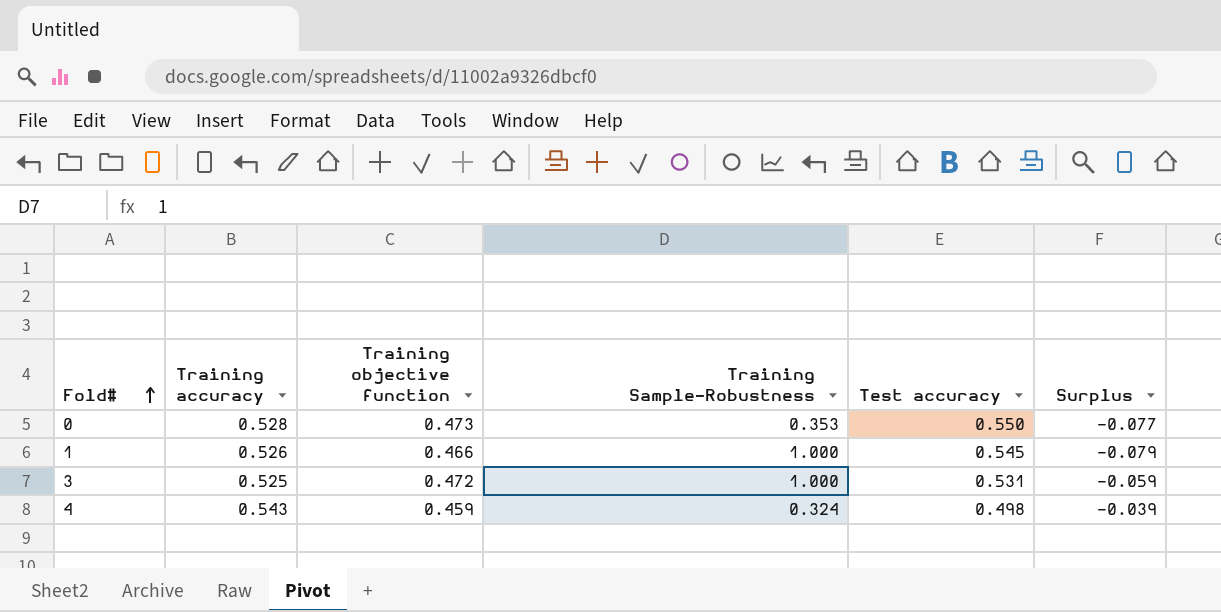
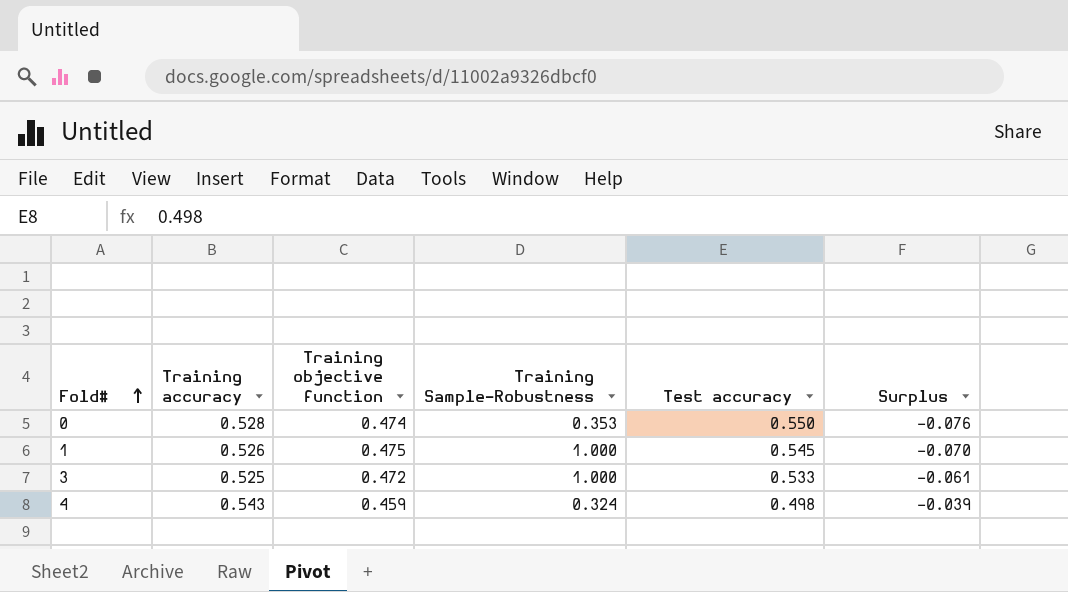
0 | Training objective function: 0.473 -> 0.474
0 | Surplus: -0.077 -> -0.076
1 | Training objective function: 0.466 -> 0.475
1 | Surplus: -0.079 -> -0.070
3 | Test accuracy: 0.531 -> 0.533
3 | Surplus: -0.059 -> -0.061

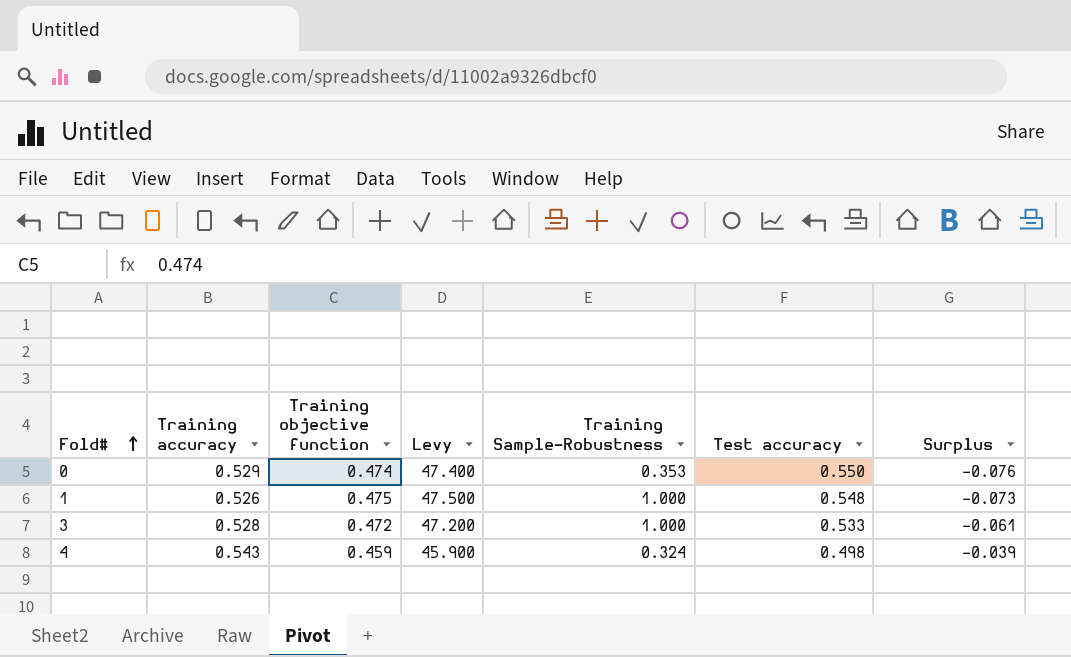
column Levy | formula: none -> [Training objective function] * 100
0 | Training accuracy: 0.528 -> 0.529
1 | Test accuracy: 0.545 -> 0.548
1 | Surplus: -0.070 -> -0.073
3 | Training accuracy: 0.525 -> 0.528

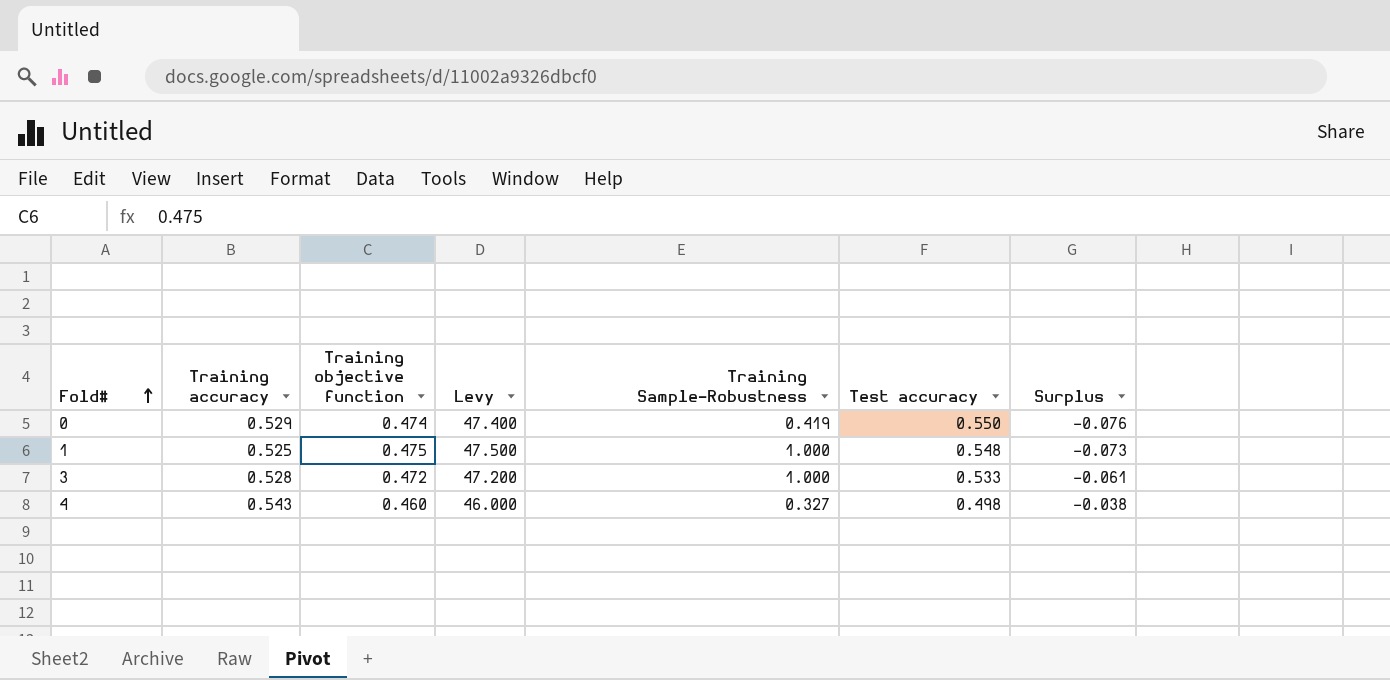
0 | Training Sample-Robustness: 0.353 -> 0.419
1 | Training accuracy: 0.526 -> 0.525
4 | Training objective function: 0.459 -> 0.460
4 | Levy: 45.900 -> 46.000
4 | Training Sample-Robustness: 0.324 -> 0.327
4 | Surplus: -0.039 -> -0.038

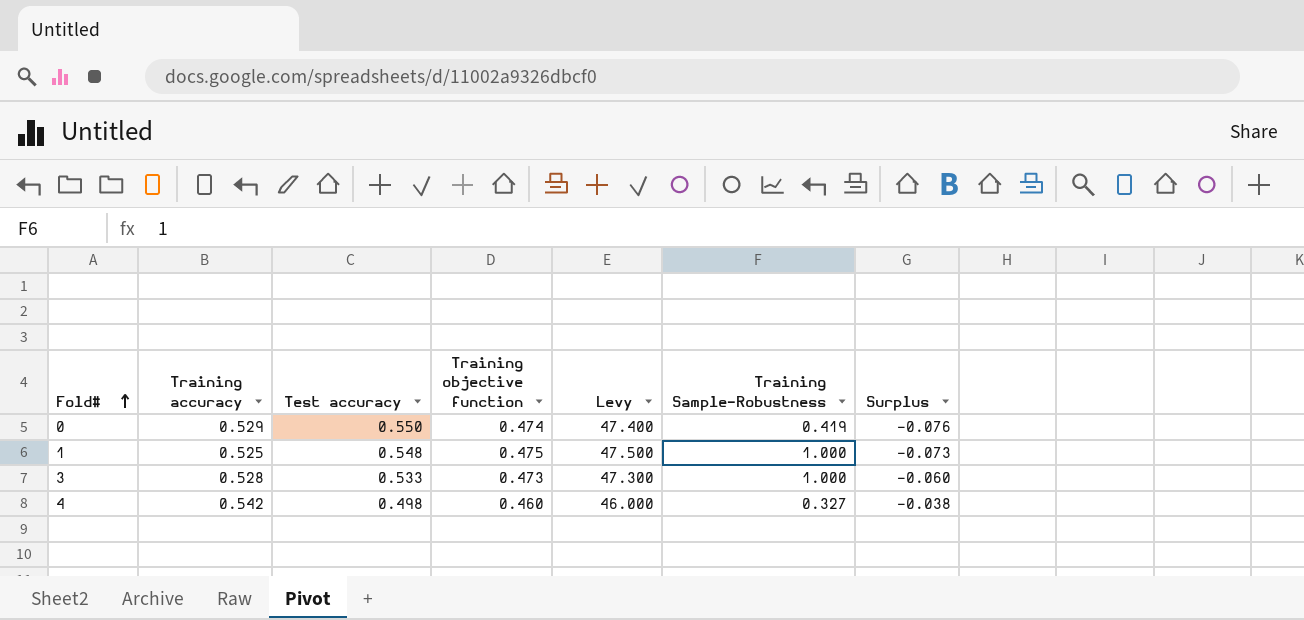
column Test accuracy | position: 6 -> 3
3 | Training objective function: 0.472 -> 0.473
3 | Levy: 47.200 -> 47.300
3 | Surplus: -0.061 -> -0.060
4 | Training accuracy: 0.543 -> 0.542

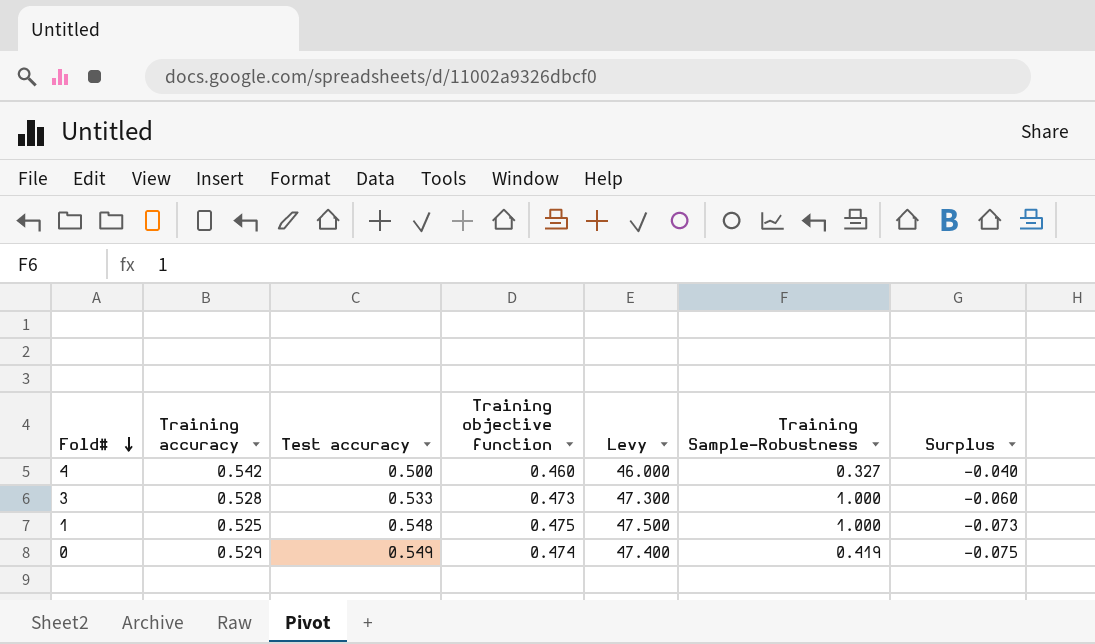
row order: Fold# ascending -> Fold# descending
4 | Test accuracy: 0.498 -> 0.500
4 | Surplus: -0.038 -> -0.040
0 | Test accuracy: 0.550 -> 0.549
0 | Surplus: -0.076 -> -0.075

